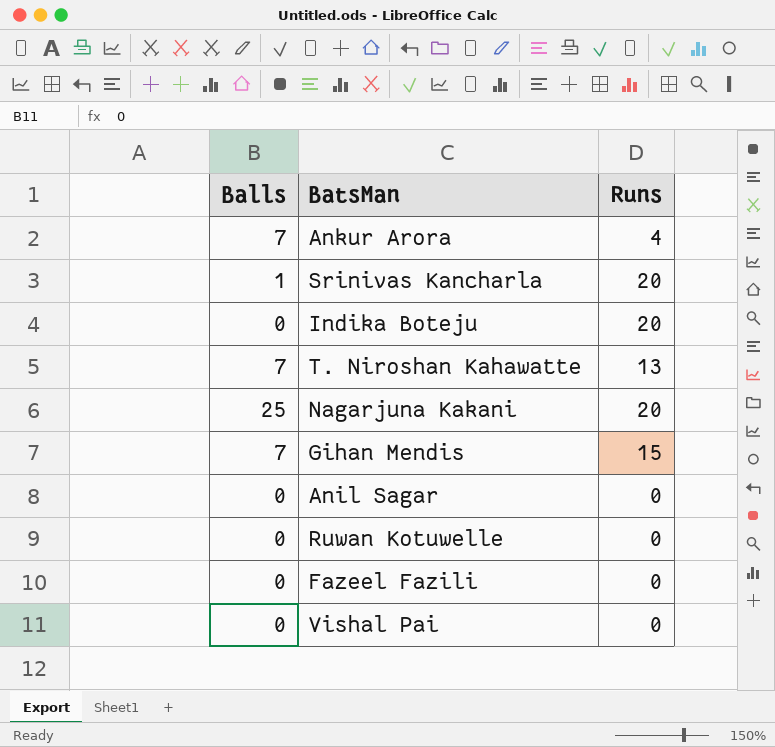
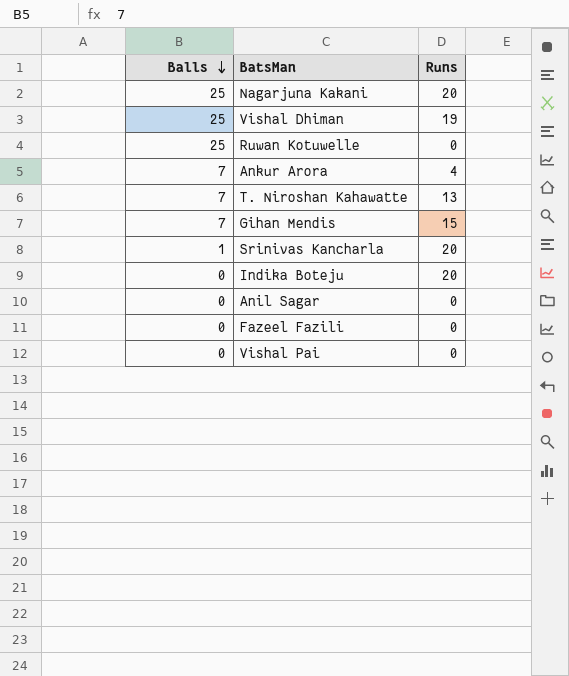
row order: none -> Balls descending
row Vishal Dhiman: none -> 25 | 19
Ruwan Kotuwelle | Balls: 0 -> 25

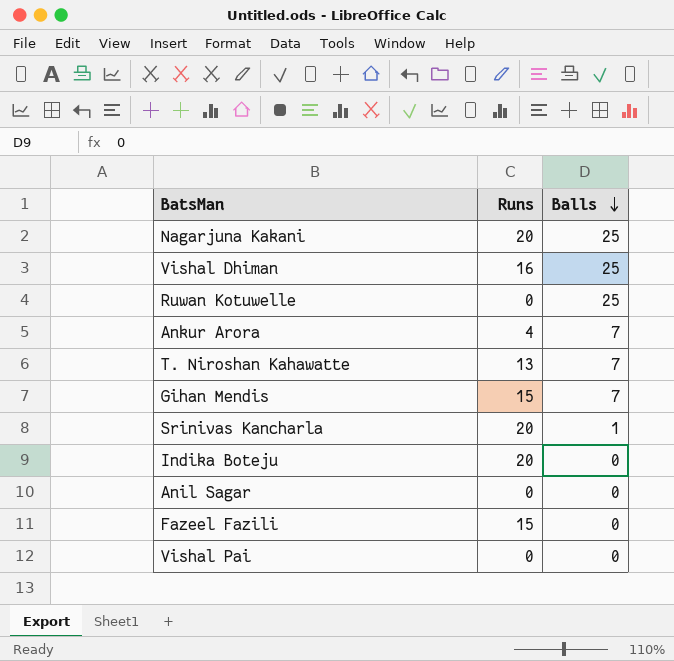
column Balls | position: 1 -> 3
Vishal Dhiman | Runs: 19 -> 16
Fazeel Fazili | Runs: 0 -> 15

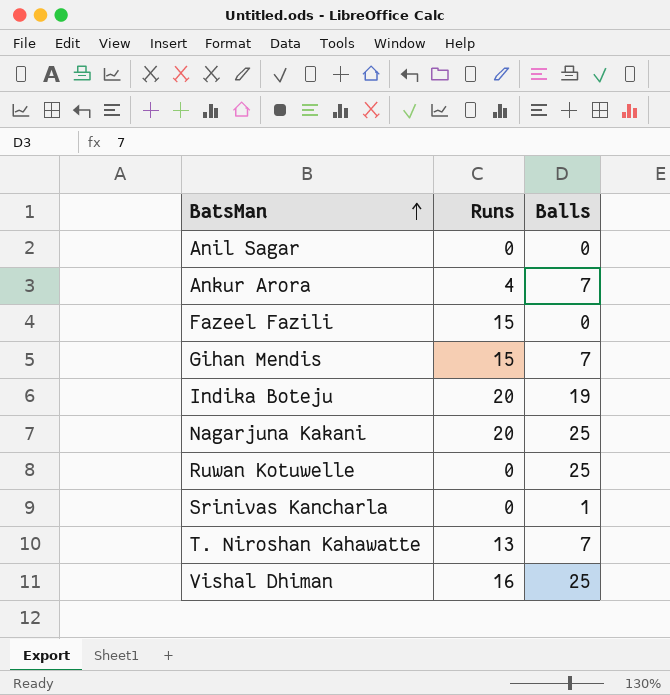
row order: Balls descending -> BatsMan ascending
row Vishal Pai: 0 | 0 -> none
Indika Boteju | Balls: 0 -> 19
Srinivas Kancharla | Runs: 20 -> 0

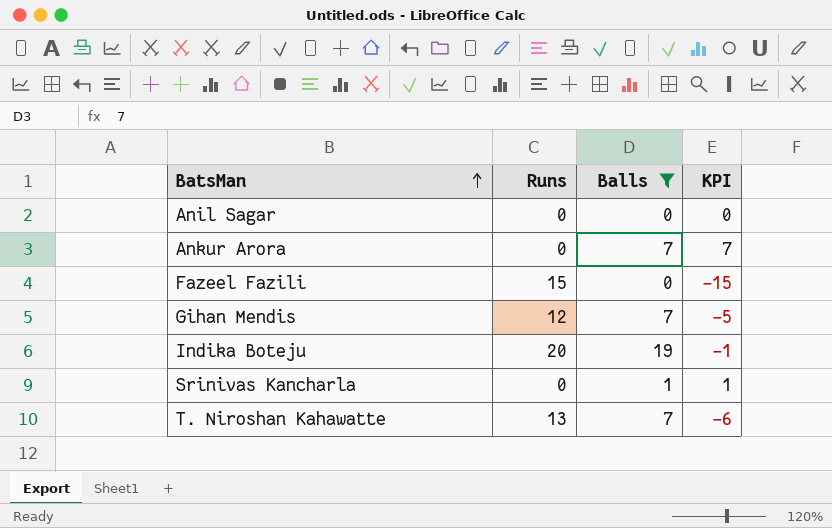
filter: none -> Balls != 25
column KPI | formula: none -> [Balls] - [Runs]
Ankur Arora | Runs: 4 -> 0
Gihan Mendis | Runs: 15 -> 12

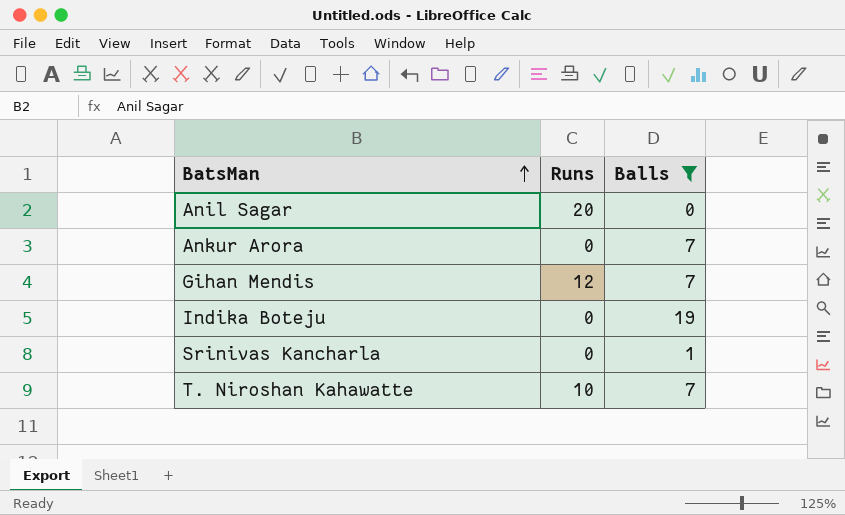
column KPI | formula: [Balls] - [Runs] -> none
row Fazeel Fazili: 15 | 0 | -15 -> none
Anil Sagar | Runs: 0 -> 20
Indika Boteju | Runs: 20 -> 0
T. Niroshan Kahawatte | Runs: 13 -> 10

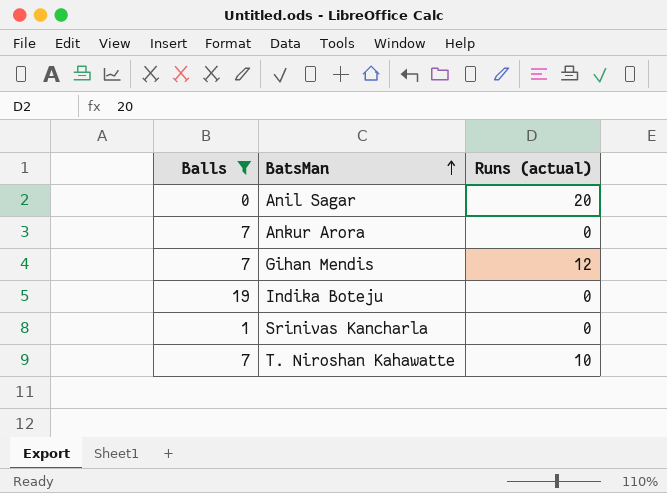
column Balls | position: 3 -> 1
column name: Runs -> Runs (actual)

